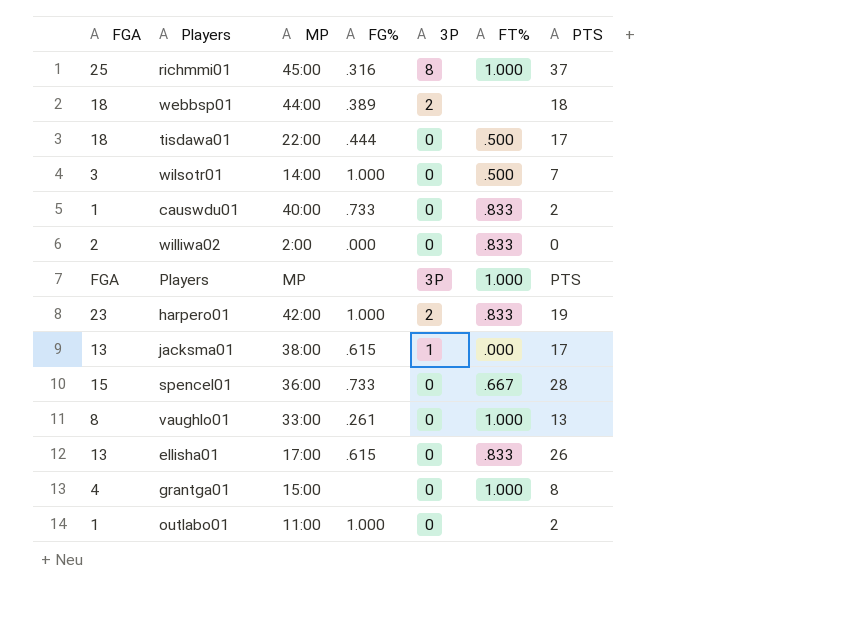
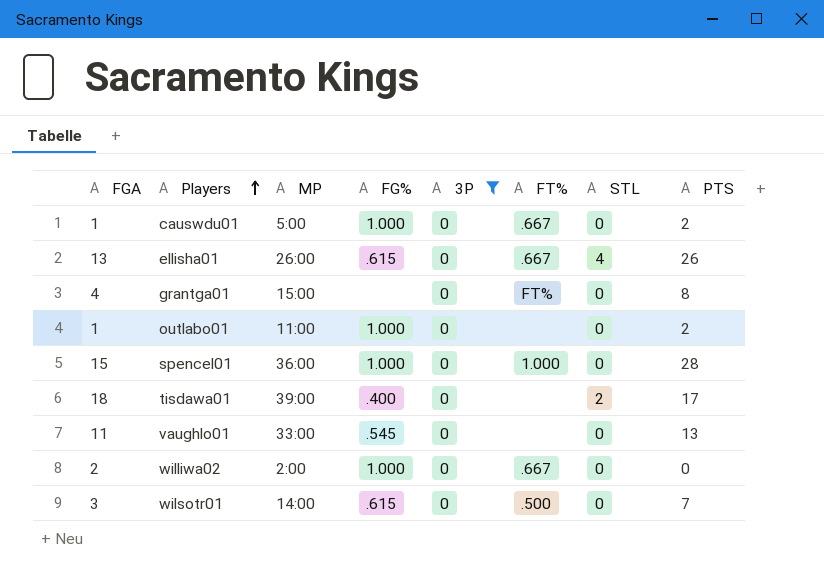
filter: none -> 3P = 0
row order: none -> Players ascending
column STL | position: none -> 7
causwdu01 | MP: 40:00 -> 5:00
causwdu01 | FG%: .733 -> 1.000
causwdu01 | FT%: .833 -> .667
ellisha01 | MP: 17:00 -> 26:00
ellisha01 | FT%: .833 -> .667
grantga01 | FT%: 1.000 -> FT%
spencel01 | FG%: .733 -> 1.000
spencel01 | FT%: .667 -> 1.000
tisdawa01 | MP: 22:00 -> 39:00
tisdawa01 | FG%: .444 -> .400
tisdawa01 | FT%: .500 -> none
vaughlo01 | FGA: 8 -> 11
vaughlo01 | FG%: .261 -> .545
vaughlo01 | FT%: 1.000 -> none
williwa02 | FG%: .000 -> 1.000
williwa02 | FT%: .833 -> .667
wilsotr01 | FG%: 1.000 -> .615

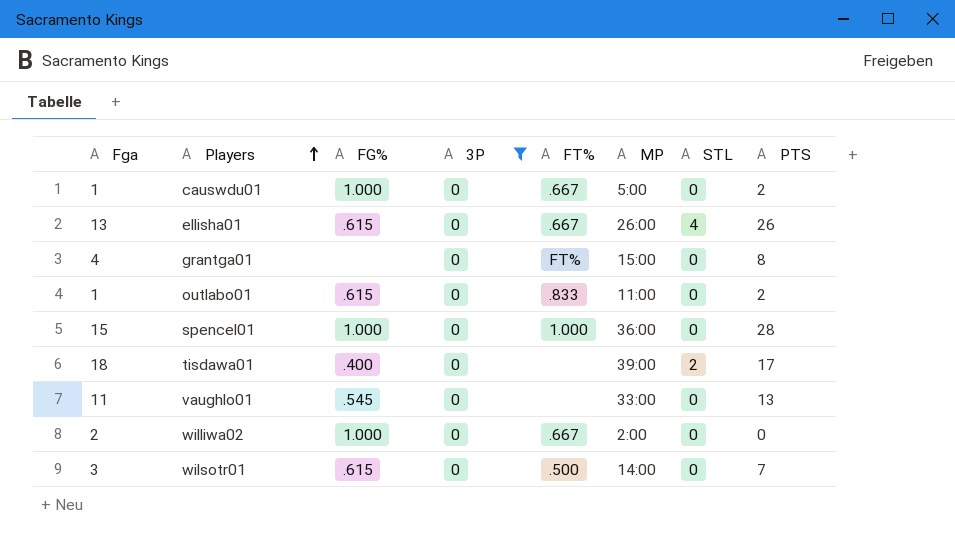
column name: FGA -> Fga
column MP | position: 3 -> 6
outlabo01 | FG%: 1.000 -> .615
outlabo01 | FT%: none -> .833

